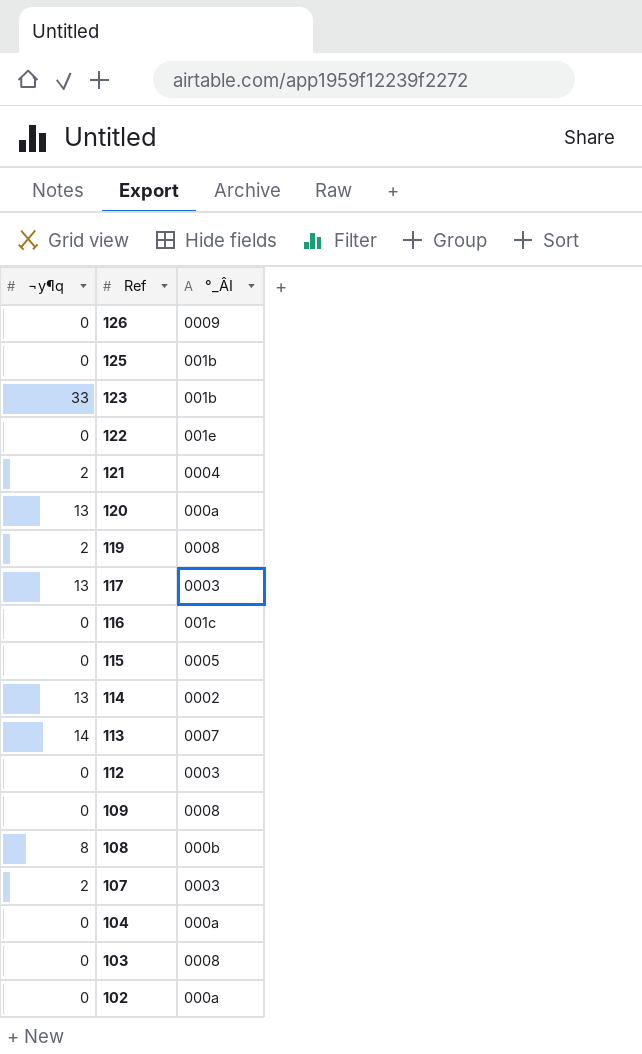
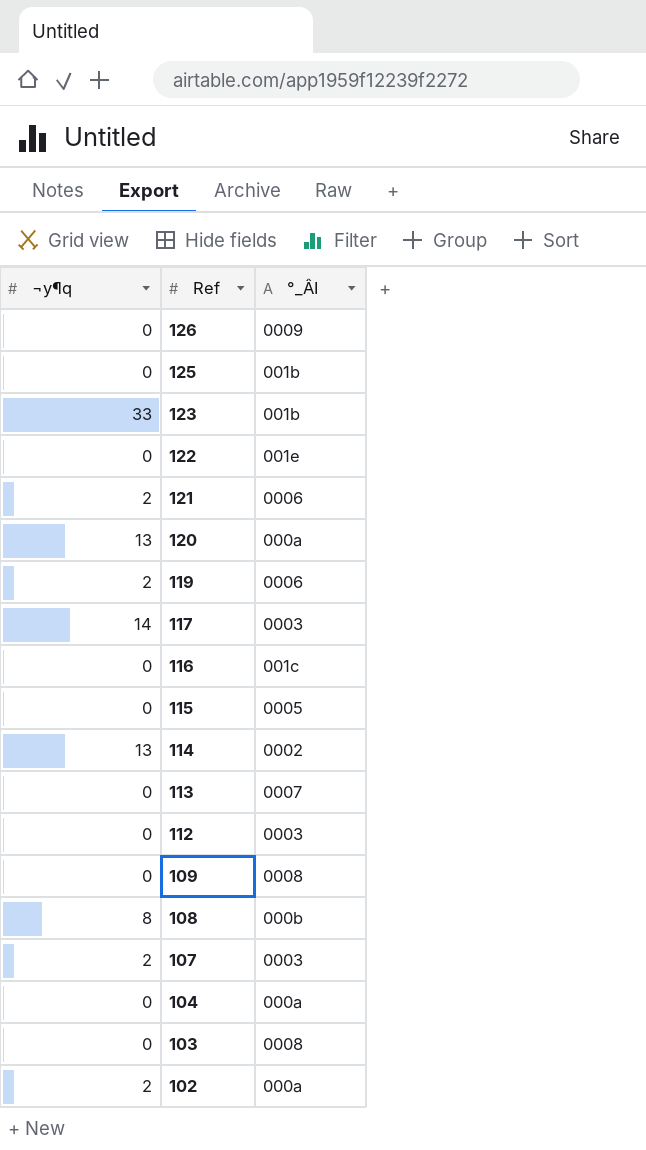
121 | °_ÂI: 0004 -> 0006
119 | °_ÂI: 0008 -> 0006
117 | ¬y¶q: 13 -> 14
113 | ¬y¶q: 14 -> 0
102 | ¬y¶q: 0 -> 2

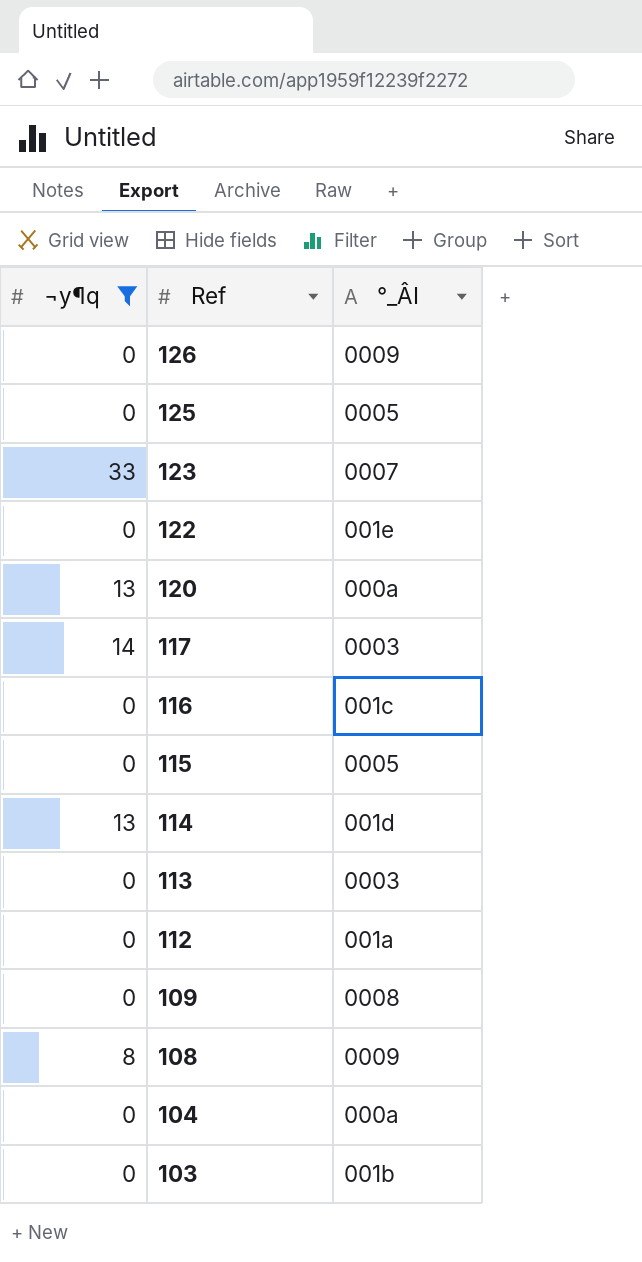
filter: none -> ¬y¶q != 2
125 | °_ÂI: 001b -> 0005
123 | °_ÂI: 001b -> 0007
114 | °_ÂI: 0002 -> 001d
113 | °_ÂI: 0007 -> 0003
112 | °_ÂI: 0003 -> 001a
108 | °_ÂI: 000b -> 0009
103 | °_ÂI: 0008 -> 001b

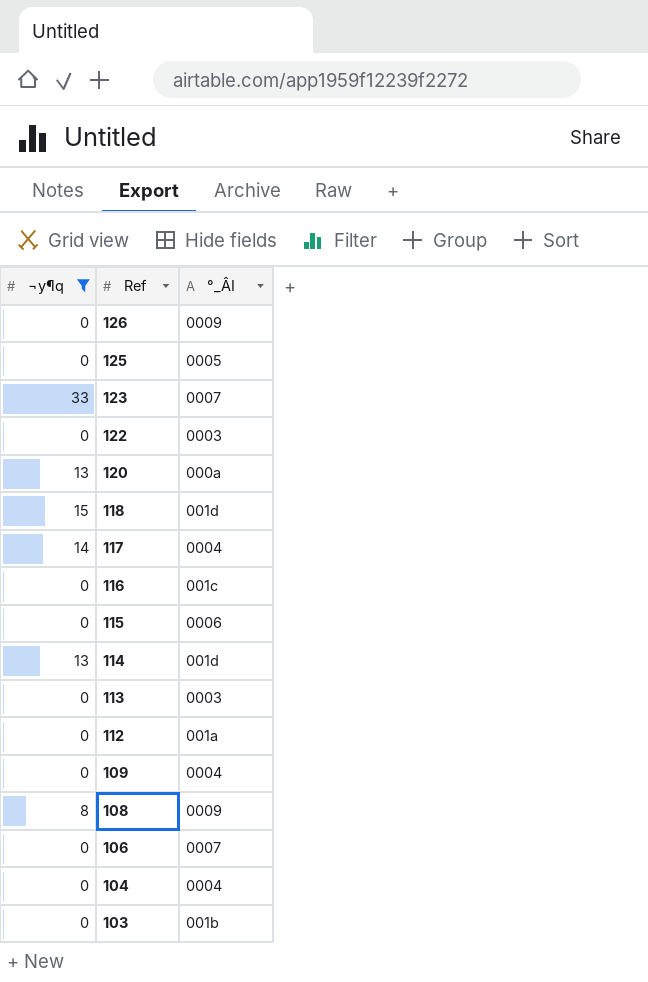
122 | °_ÂI: 001e -> 0003
row 118: none -> 15 | 001d
117 | °_ÂI: 0003 -> 0004
115 | °_ÂI: 0005 -> 0006
109 | °_ÂI: 0008 -> 0004
row 106: none -> 0 | 0007
104 | °_ÂI: 000a -> 0004

